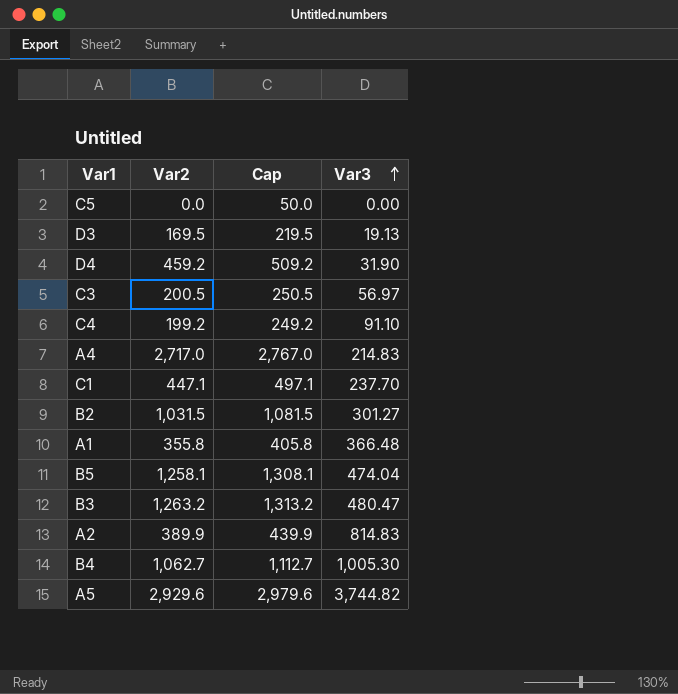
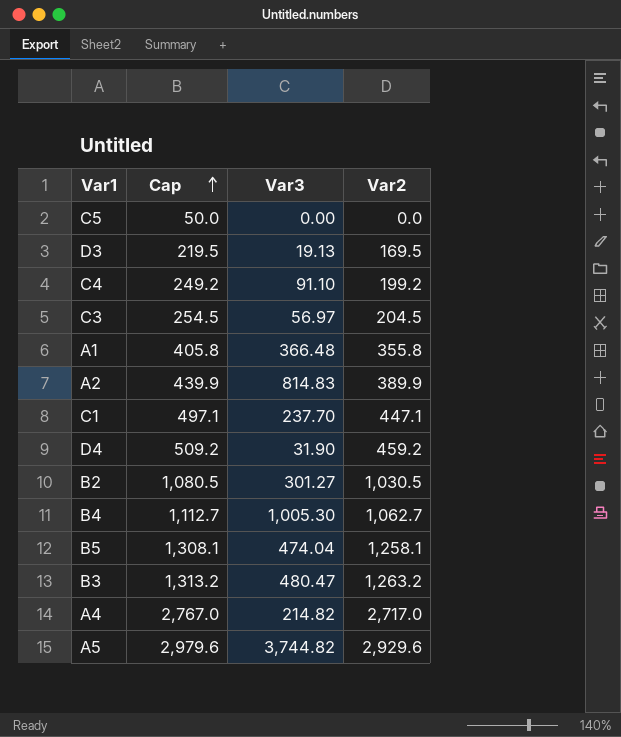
row order: Var3 ascending -> Cap ascending
column Var2 | position: 2 -> 4
C3 | Cap: 250.5 -> 254.5
C3 | Var2: 200.5 -> 204.5
B2 | Cap: 1,081.5 -> 1,080.5
B2 | Var2: 1,031.5 -> 1,030.5
A4 | Var3: 214.83 -> 214.82

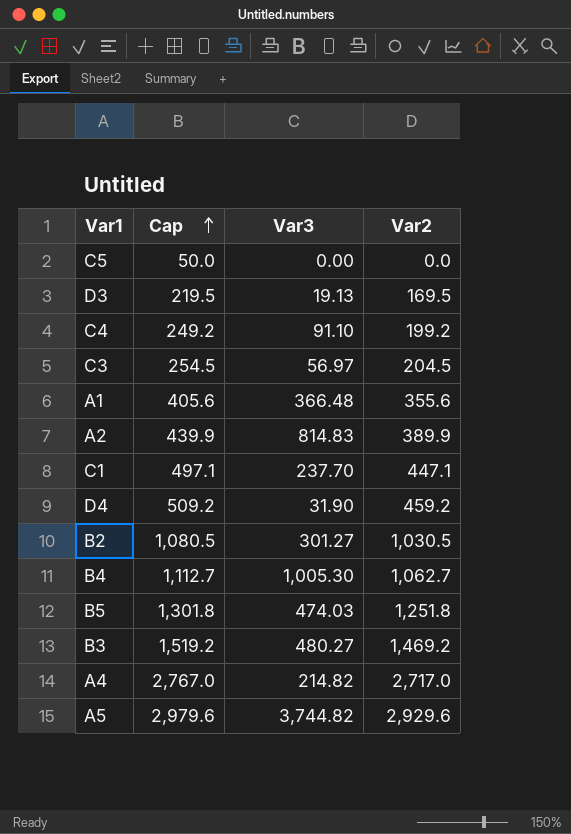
A1 | Cap: 405.8 -> 405.6
A1 | Var2: 355.8 -> 355.6
B5 | Cap: 1,308.1 -> 1,301.8
B5 | Var3: 474.04 -> 474.03
B5 | Var2: 1,258.1 -> 1,251.8
B3 | Cap: 1,313.2 -> 1,519.2
B3 | Var3: 480.47 -> 480.27
B3 | Var2: 1,263.2 -> 1,469.2

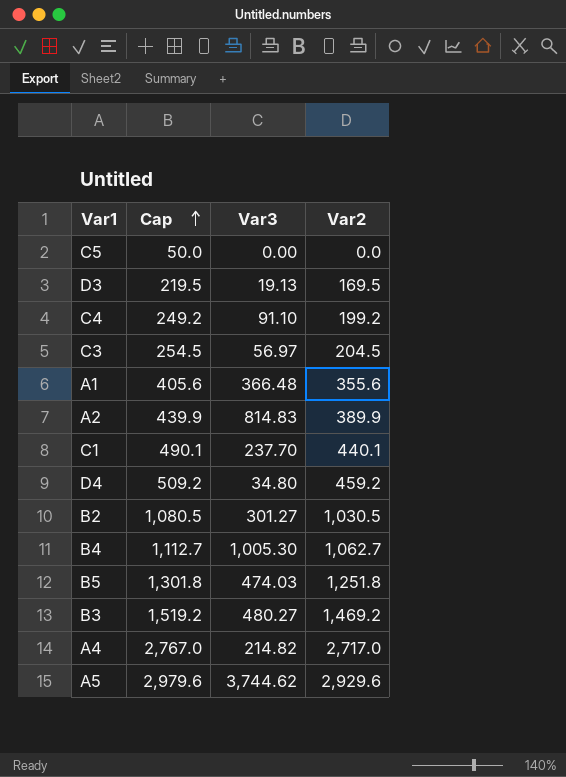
C1 | Cap: 497.1 -> 490.1
C1 | Var2: 447.1 -> 440.1
D4 | Var3: 31.90 -> 34.80
A5 | Var3: 3,744.82 -> 3,744.62

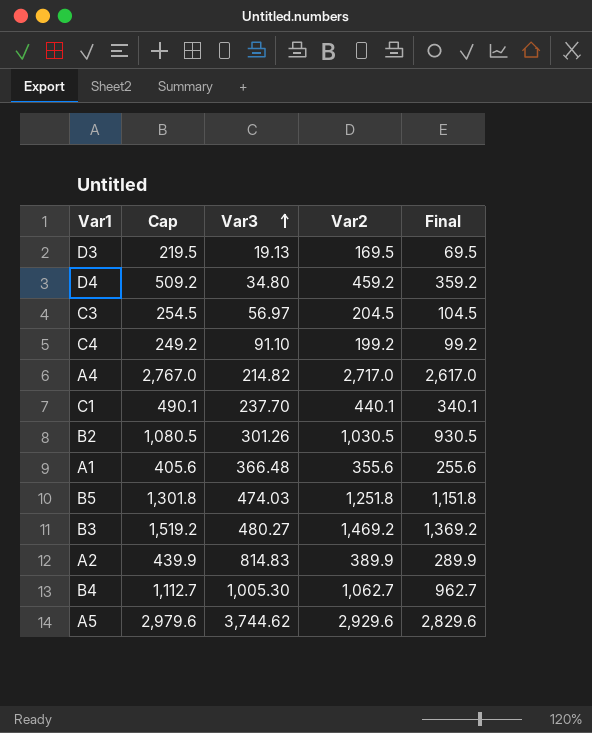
row order: Cap ascending -> Var3 ascending
column Final | formula: none -> [Var2] - 100
row C5: 50.0 | 0.00 | 0.0 -> none
B2 | Var3: 301.27 -> 301.26

